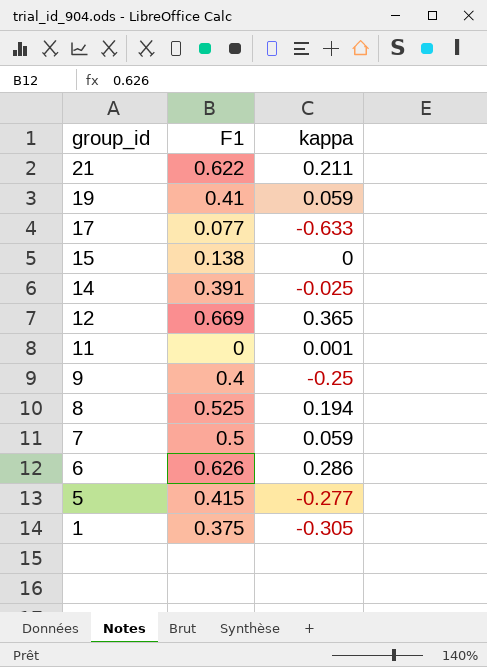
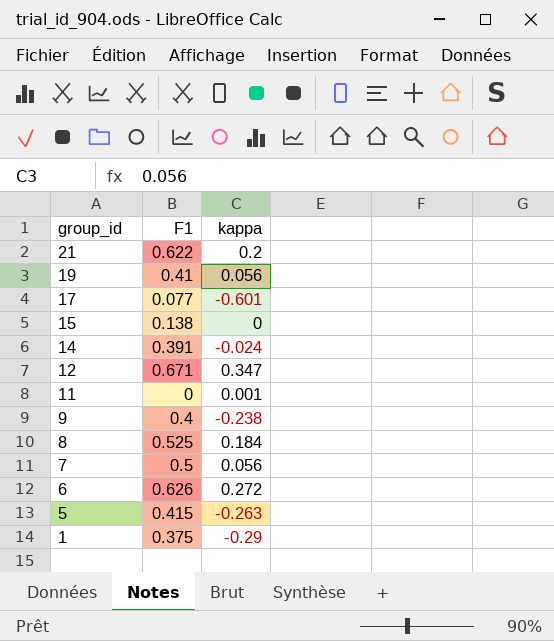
21 | kappa: 0.211 -> 0.2
19 | kappa: 0.059 -> 0.056
17 | kappa: -0.633 -> -0.601
14 | kappa: -0.025 -> -0.024
12 | F1: 0.669 -> 0.671
12 | kappa: 0.365 -> 0.347
9 | kappa: -0.25 -> -0.238
8 | kappa: 0.194 -> 0.184
7 | kappa: 0.059 -> 0.056
6 | kappa: 0.286 -> 0.272
5 | kappa: -0.277 -> -0.263
1 | kappa: -0.305 -> -0.29

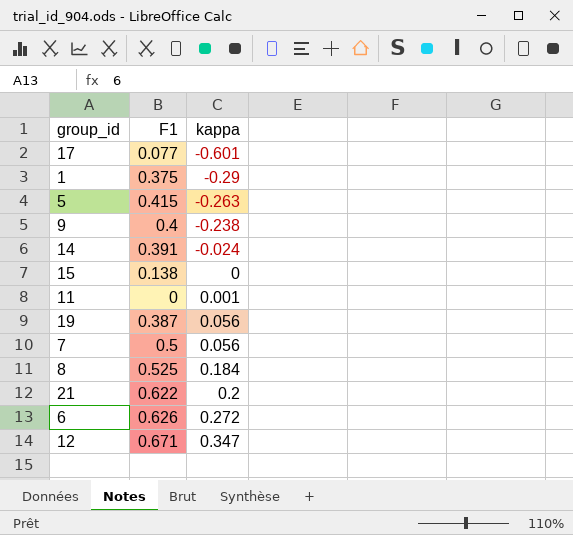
row order: group_id descending -> kappa ascending
19 | F1: 0.41 -> 0.387

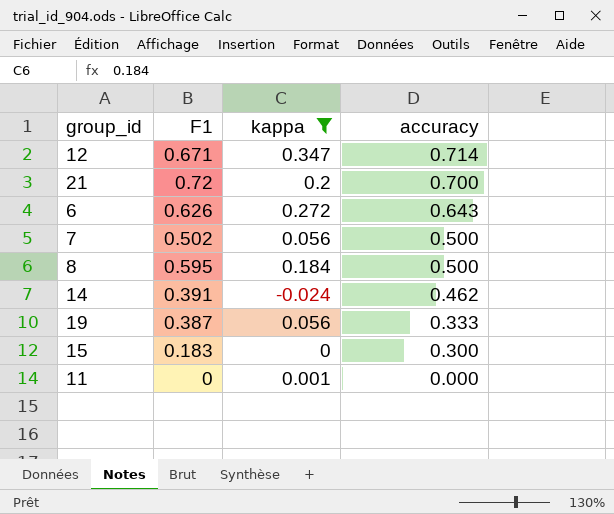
filter: none -> kappa >= -0.024
row order: kappa ascending -> accuracy descending
column accuracy | position: none -> 4
21 | F1: 0.622 -> 0.72
7 | F1: 0.5 -> 0.502
8 | F1: 0.525 -> 0.595
15 | F1: 0.138 -> 0.183

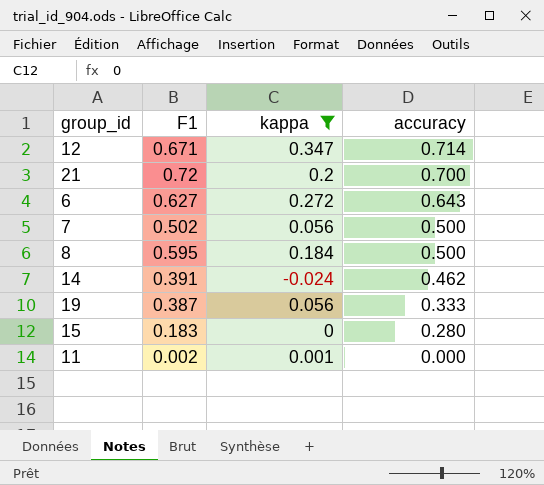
6 | F1: 0.626 -> 0.627
15 | accuracy: 0.300 -> 0.280
11 | F1: 0 -> 0.002

